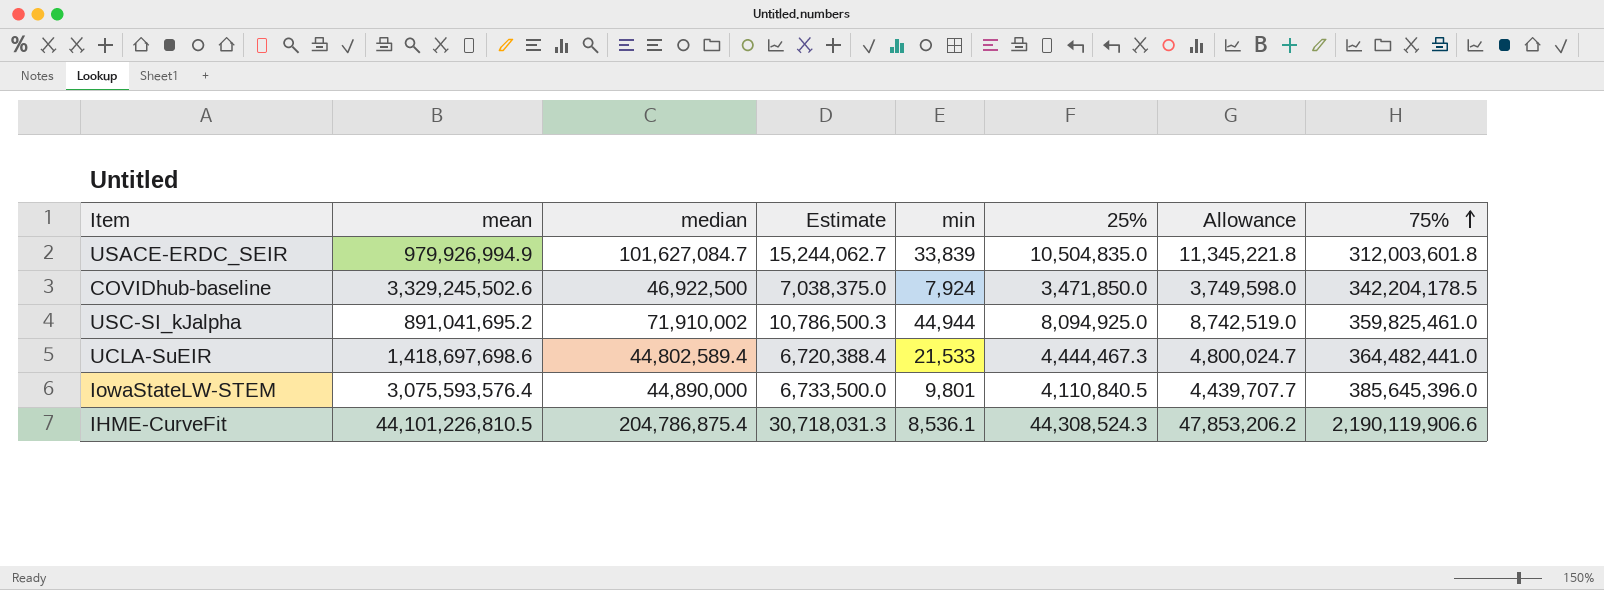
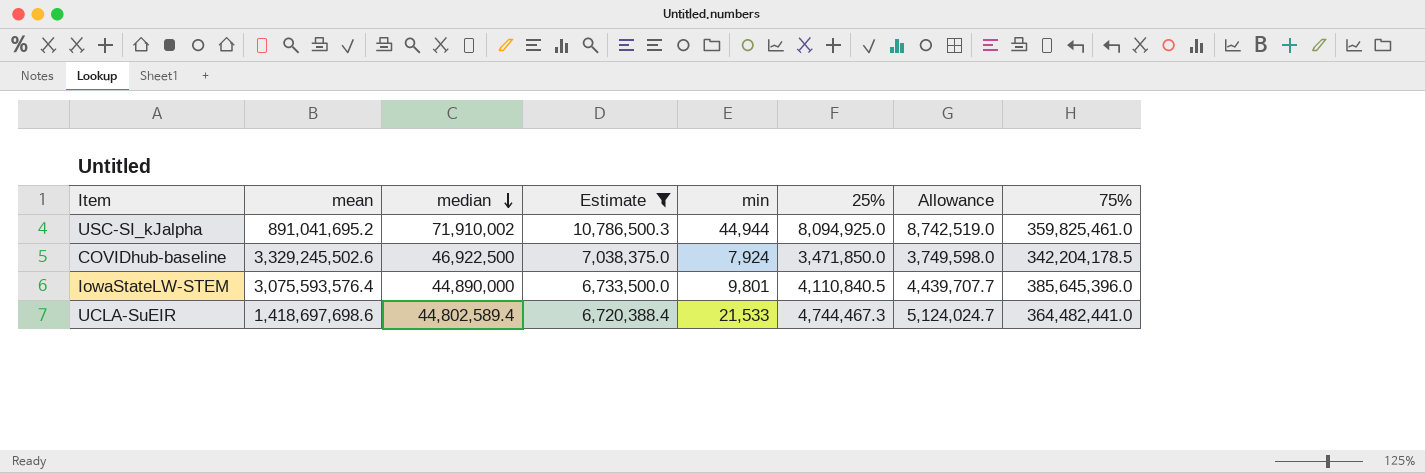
filter: none -> Estimate <= 10,786,500.3
row order: 75% ascending -> median descending
UCLA-SuEIR | 25%: 4,444,467.3 -> 4,744,467.3
UCLA-SuEIR | Allowance: 4,800,024.7 -> 5,124,024.7

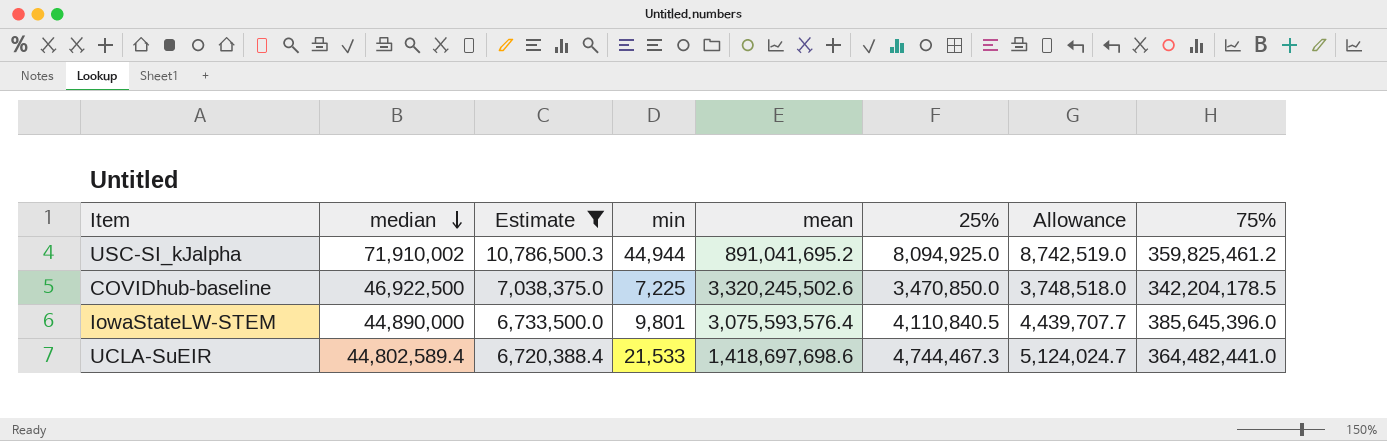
column mean | position: 2 -> 5
USC-SI_kJalpha | 75%: 359,825,461.0 -> 359,825,461.2
COVIDhub-baseline | min: 7,924 -> 7,225
COVIDhub-baseline | mean: 3,329,245,502.6 -> 3,320,245,502.6
COVIDhub-baseline | 25%: 3,471,850.0 -> 3,470,850.0
COVIDhub-baseline | Allowance: 3,749,598.0 -> 3,748,518.0

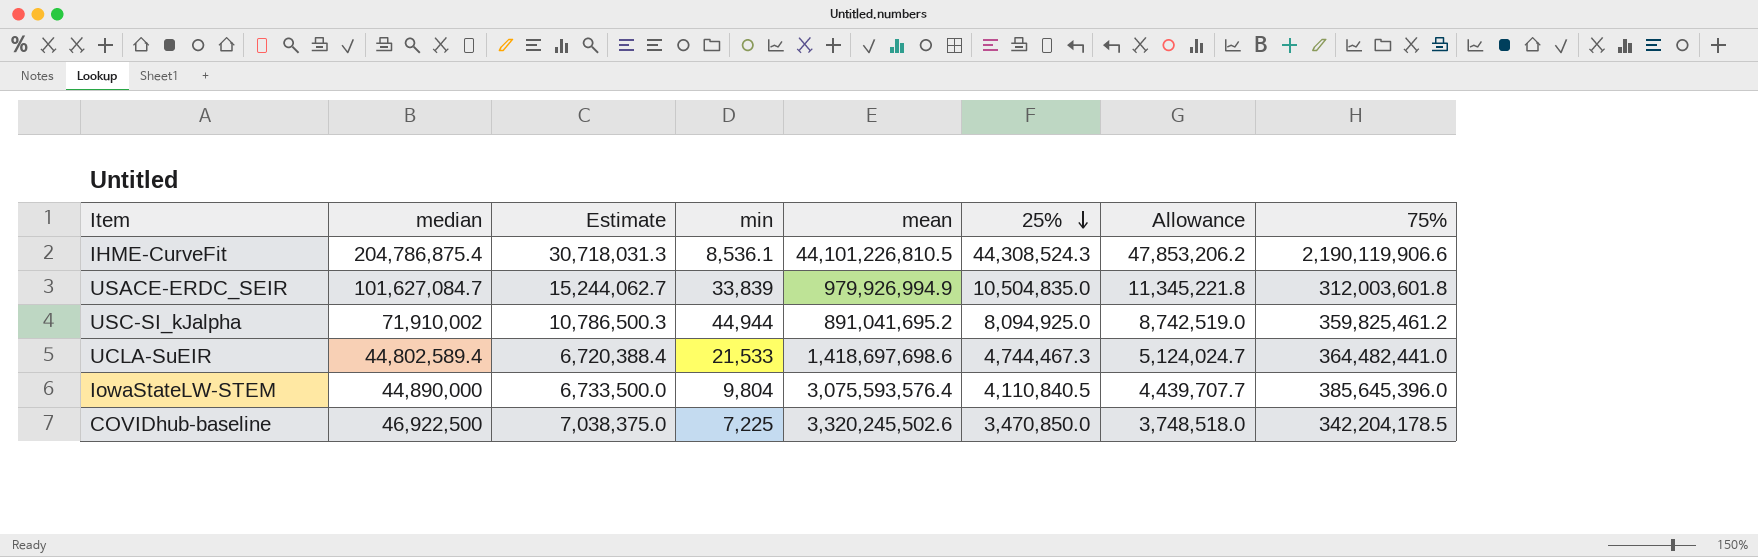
filter: Estimate <= 10,786,500.3 -> none
row order: median descending -> 25% descending
IowaStateLW-STEM | min: 9,801 -> 9,804

